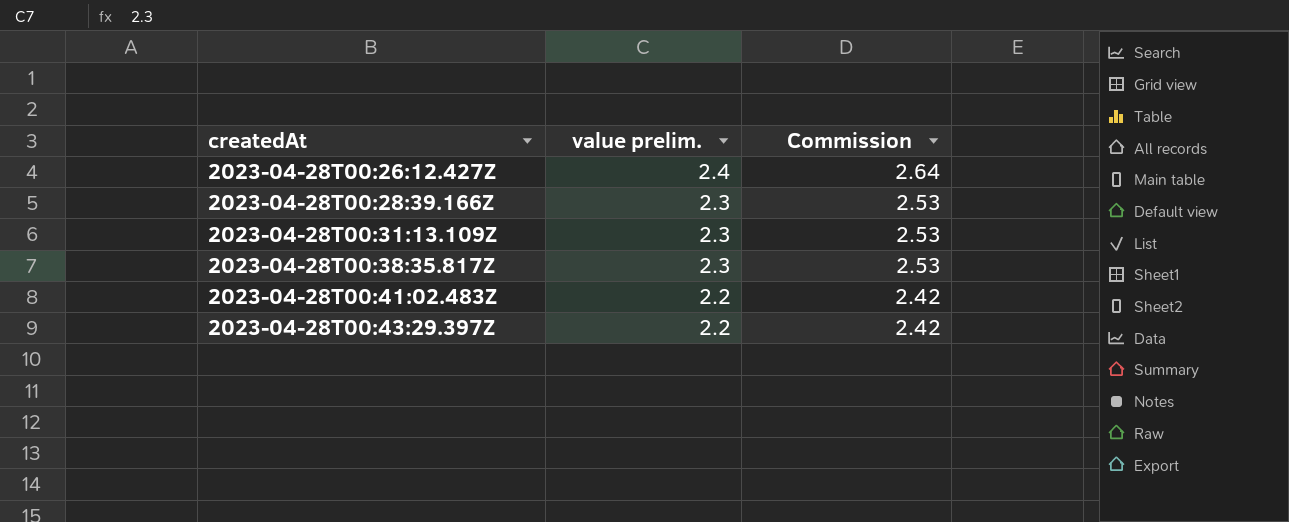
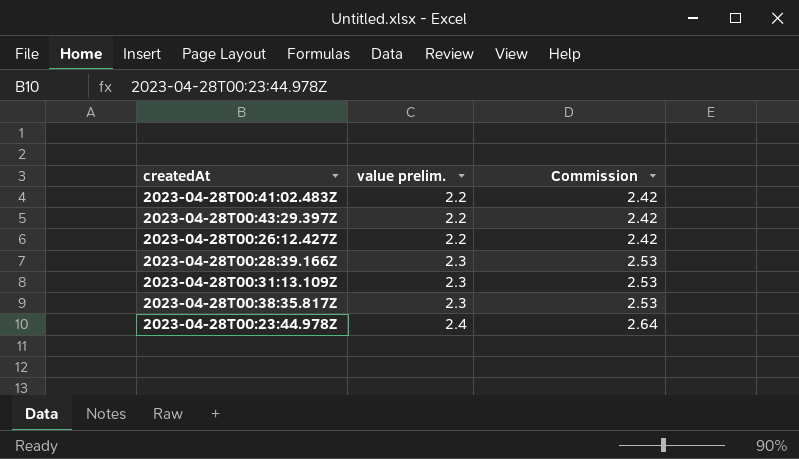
row order: createdAt ascending -> value prelim. ascending
2023-04-28T00:26:12.427Z | value prelim.: 2.4 -> 2.2
2023-04-28T00:26:12.427Z | Commission: 2.64 -> 2.42
row 2023-04-28T00:23:44.978Z: none -> 2.4 | 2.64

